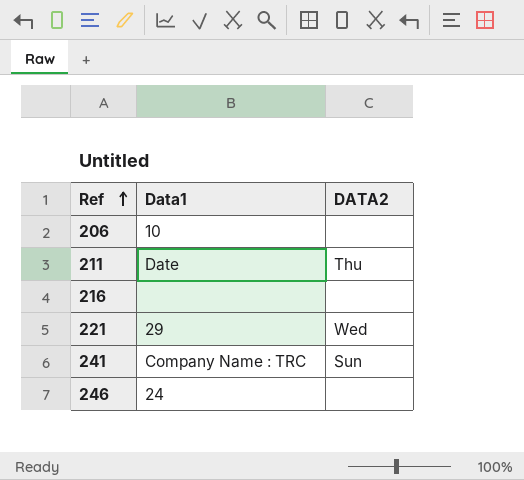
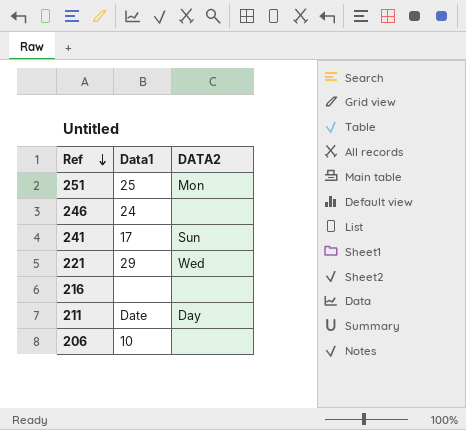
row order: Ref ascending -> Ref descending
row 251: none -> 25 | Mon
241 | Data1: Company Name : TRC -> 17
211 | DATA2: Thu -> Day

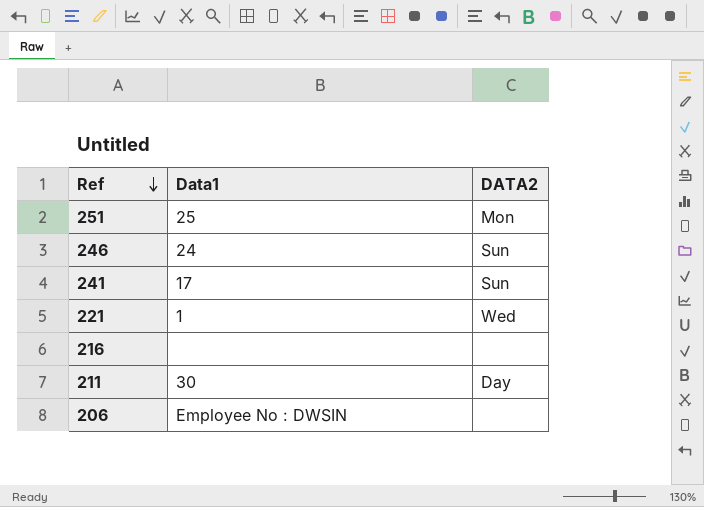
246 | DATA2: none -> Sun
221 | Data1: 29 -> 1
211 | Data1: Date -> 30
206 | Data1: 10 -> Employee No : DWSIN

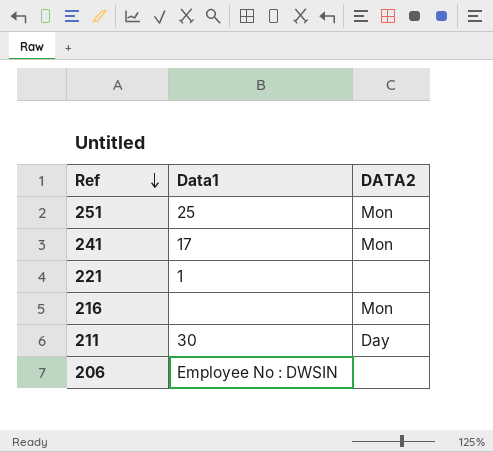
row 246: 24 | Sun -> none
241 | DATA2: Sun -> Mon
221 | DATA2: Wed -> none
216 | DATA2: none -> Mon

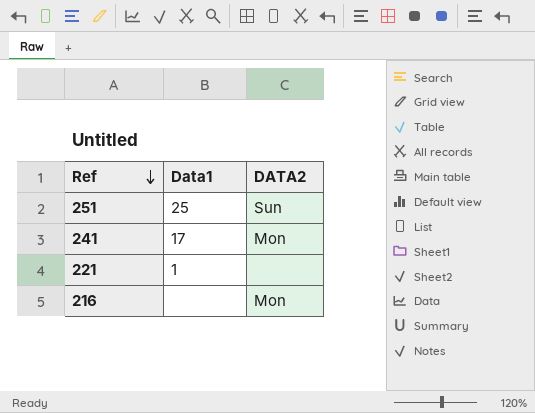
row 211: 30 | Day -> none
row 206: Employee No : DWSIN | none -> none
251 | DATA2: Mon -> Sun

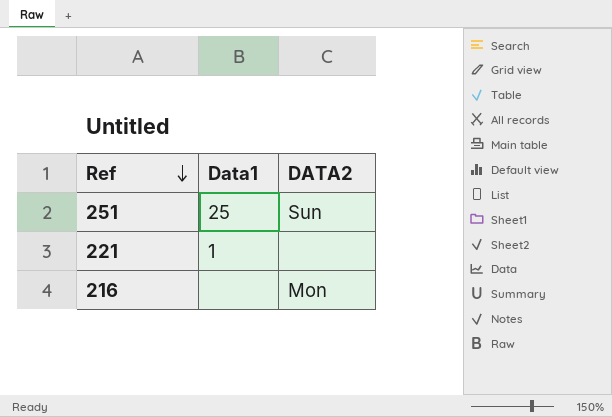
row 241: 17 | Mon -> none

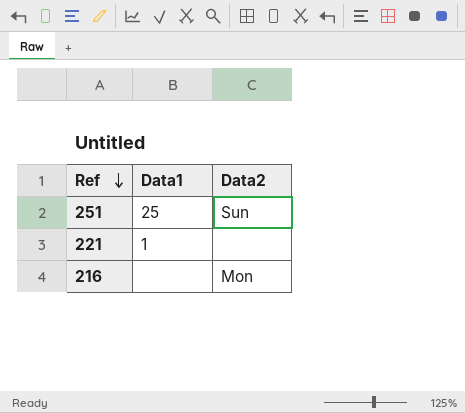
column name: DATA2 -> Data2

